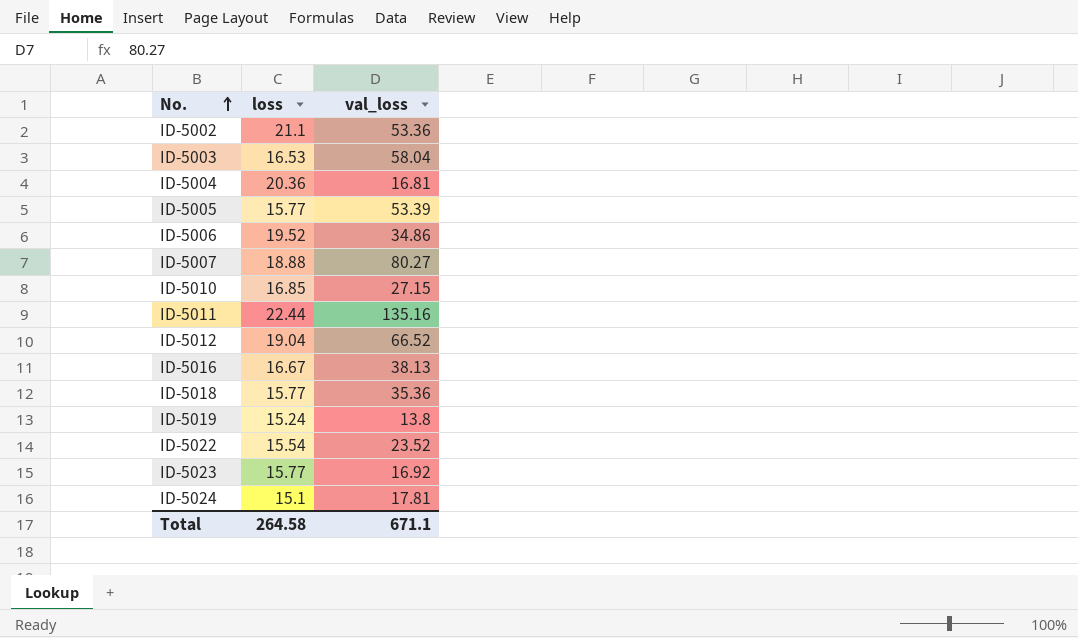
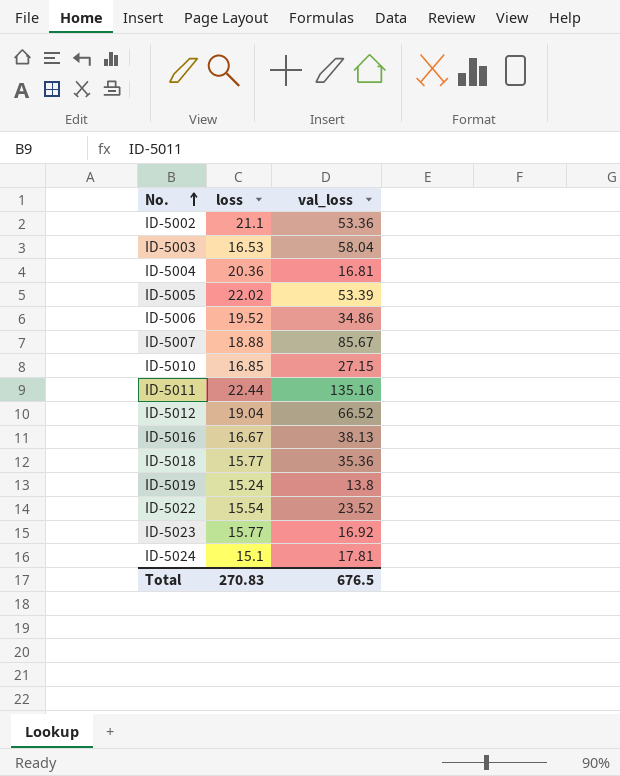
ID-5005 | loss: 15.77 -> 22.02
ID-5007 | val_loss: 80.27 -> 85.67
Total | loss: 264.58 -> 270.83
Total | val_loss: 671.1 -> 676.5

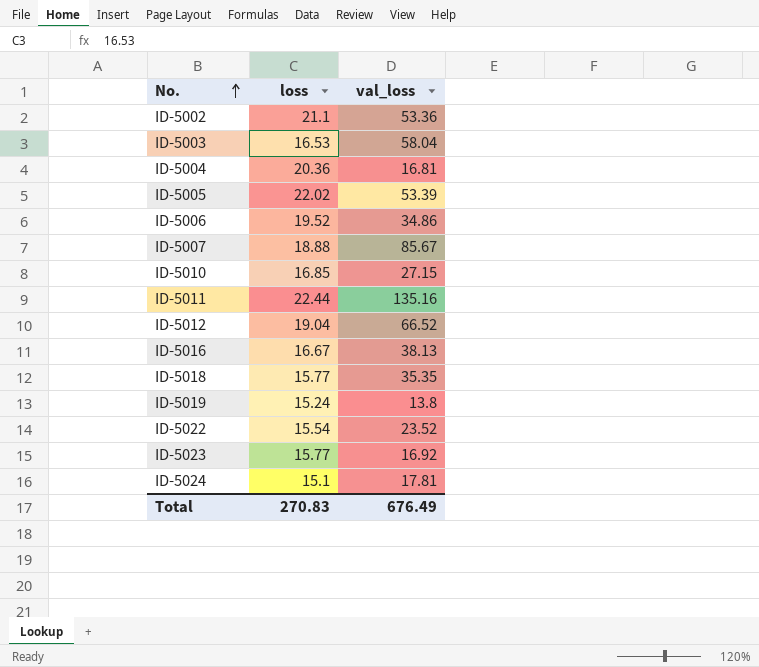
ID-5018 | val_loss: 35.36 -> 35.35
Total | val_loss: 676.5 -> 676.49

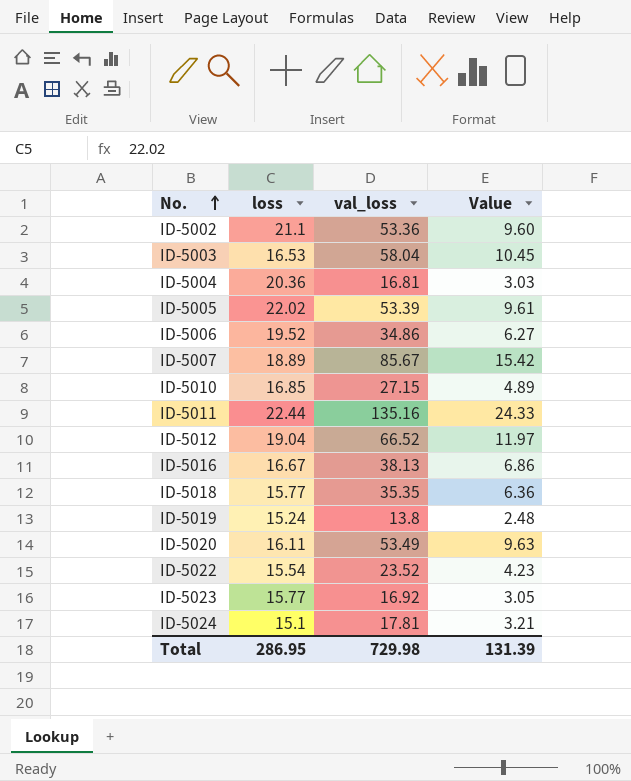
column Value | formula: none -> [val_loss] * 0.18
ID-5007 | loss: 18.88 -> 18.89
row ID-5020: none -> 16.11 | 53.49 | 9.63
Total | loss: 270.83 -> 286.95
Total | val_loss: 676.49 -> 729.98

